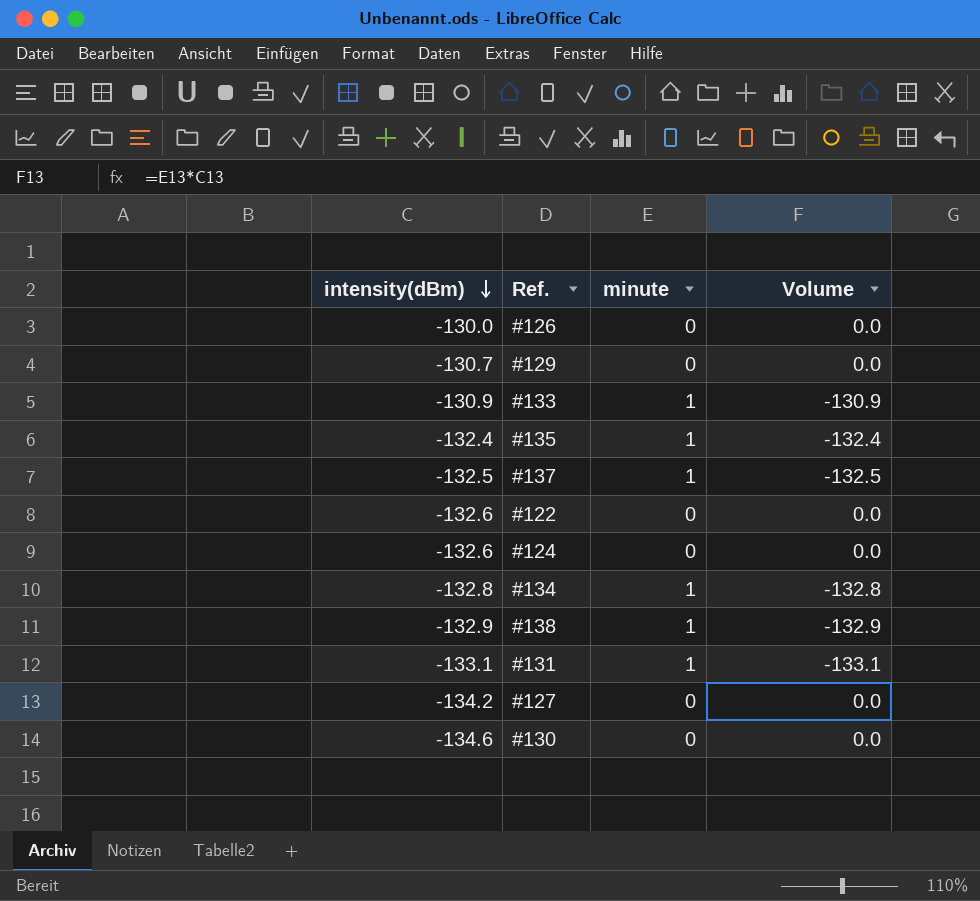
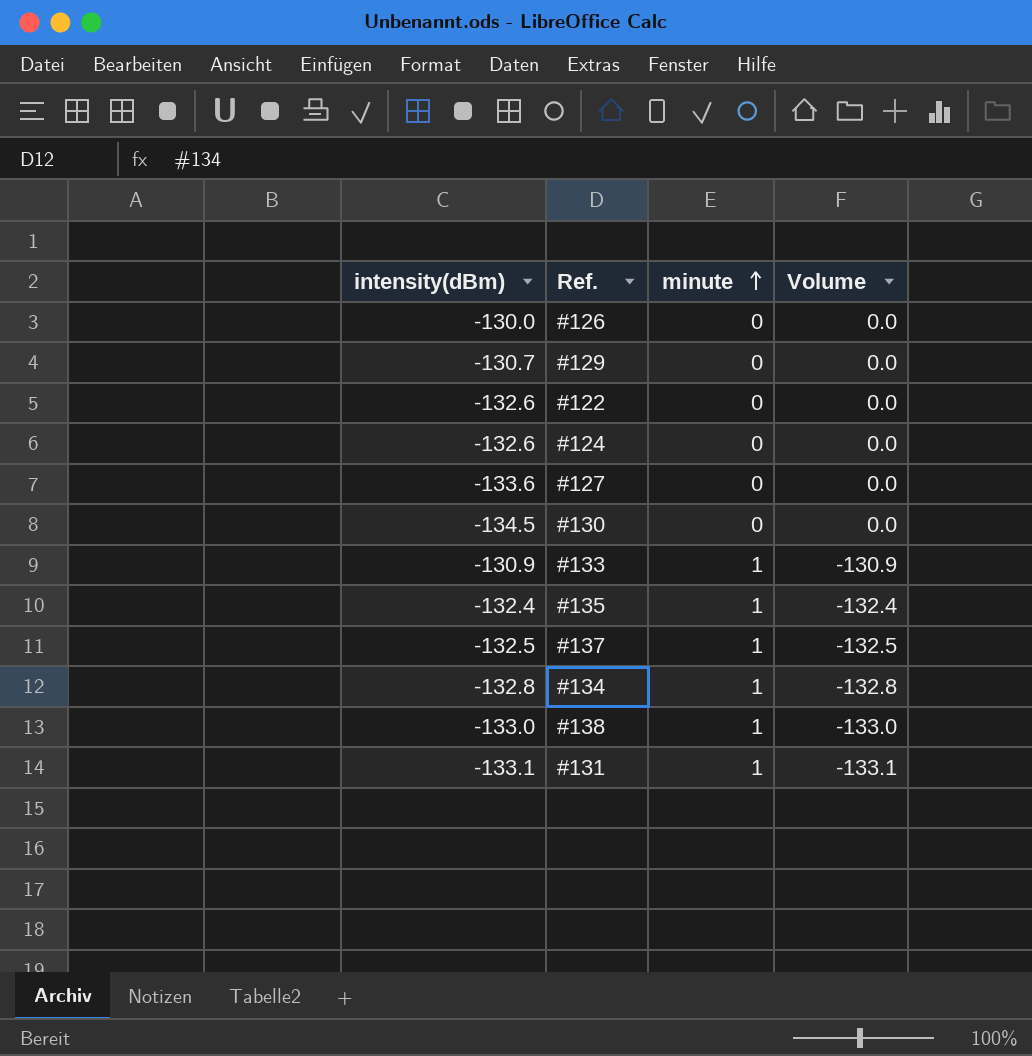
row order: intensity(dBm) descending -> minute ascending
#127 | intensity(dBm): -134.2 -> -133.6
#130 | intensity(dBm): -134.6 -> -134.5
#138 | intensity(dBm): -132.9 -> -133.0
#138 | Volume: -132.9 -> -133.0

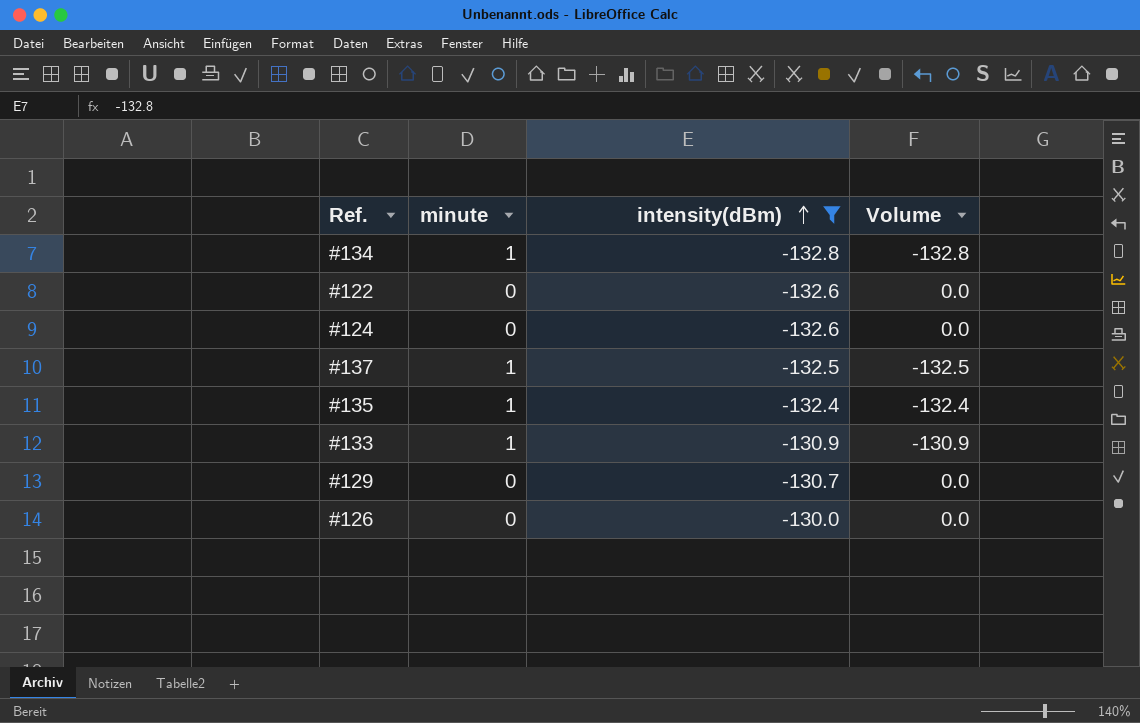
filter: none -> intensity(dBm) >= -132.8
row order: minute ascending -> intensity(dBm) ascending
column intensity(dBm) | position: 1 -> 3

